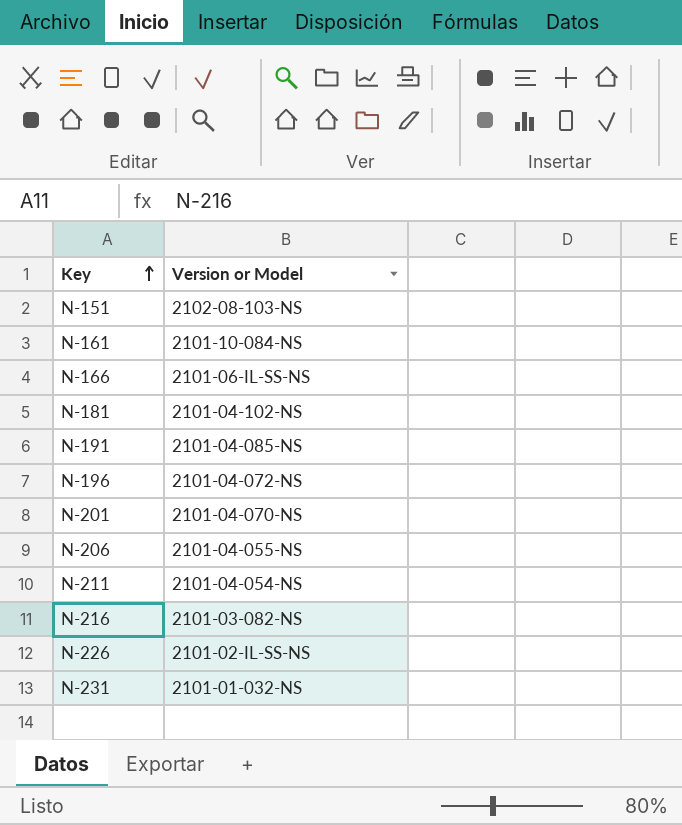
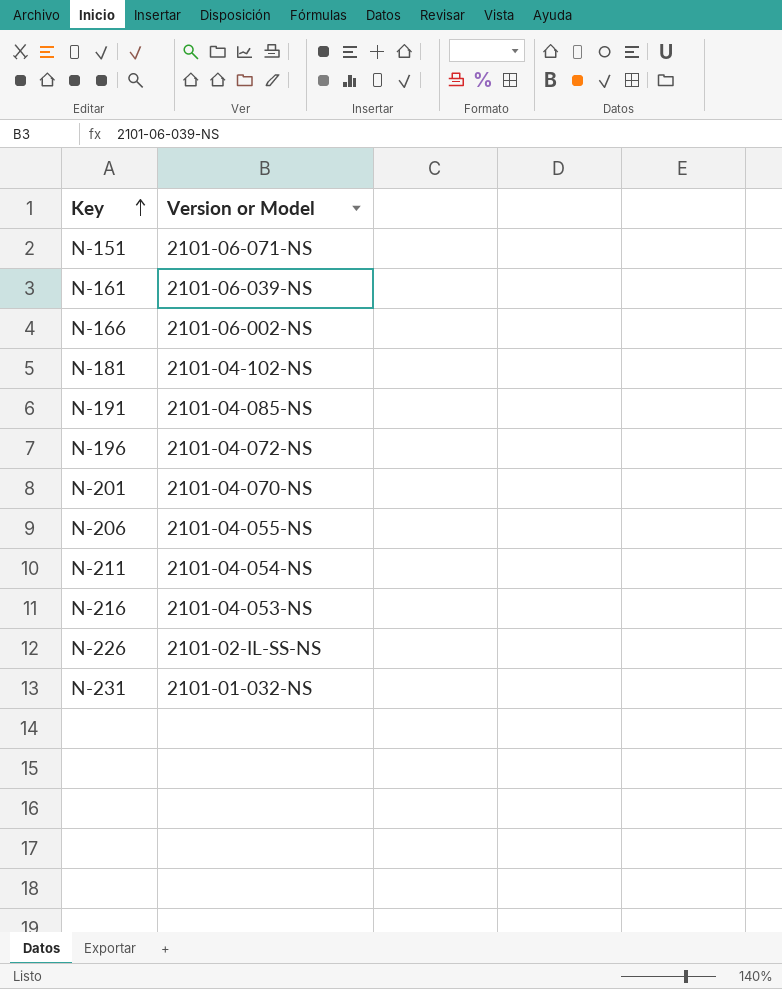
N-151 | Version or Model: 2102-08-103-NS -> 2101-06-071-NS
N-161 | Version or Model: 2101-10-084-NS -> 2101-06-039-NS
N-166 | Version or Model: 2101-06-IL-SS-NS -> 2101-06-002-NS
N-216 | Version or Model: 2101-03-082-NS -> 2101-04-053-NS

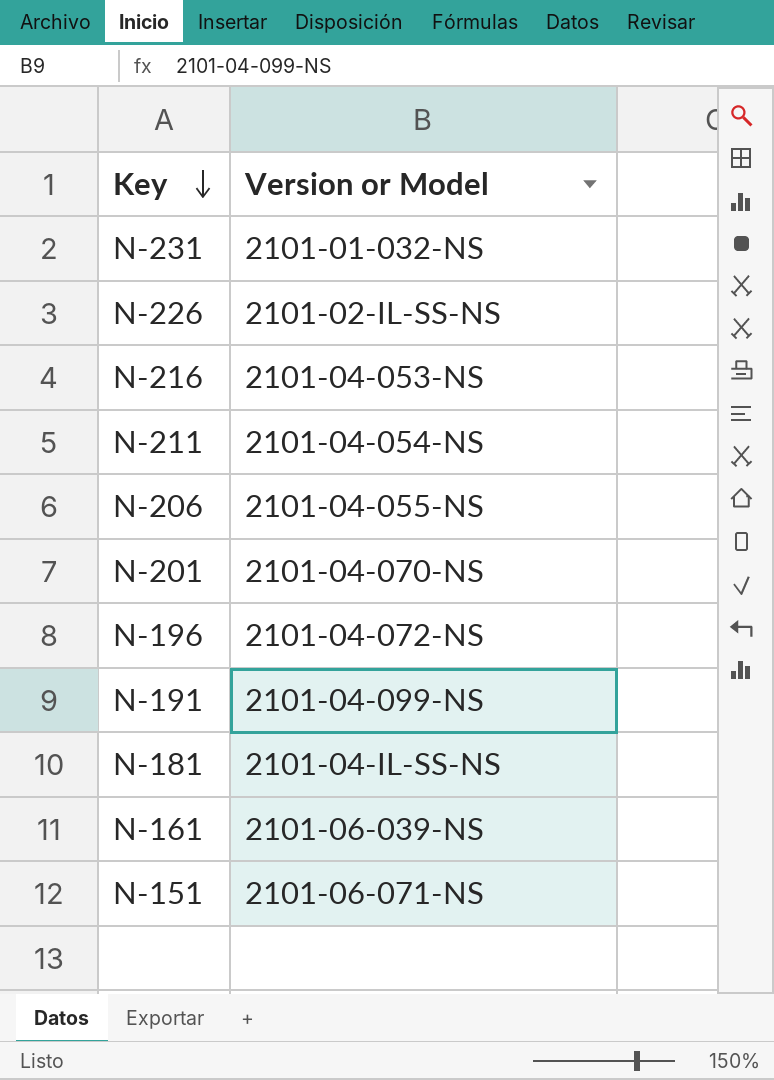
row order: Key ascending -> Key descending
row N-166: 2101-06-002-NS -> none
N-191 | Version or Model: 2101-04-085-NS -> 2101-04-099-NS
N-181 | Version or Model: 2101-04-102-NS -> 2101-04-IL-SS-NS

